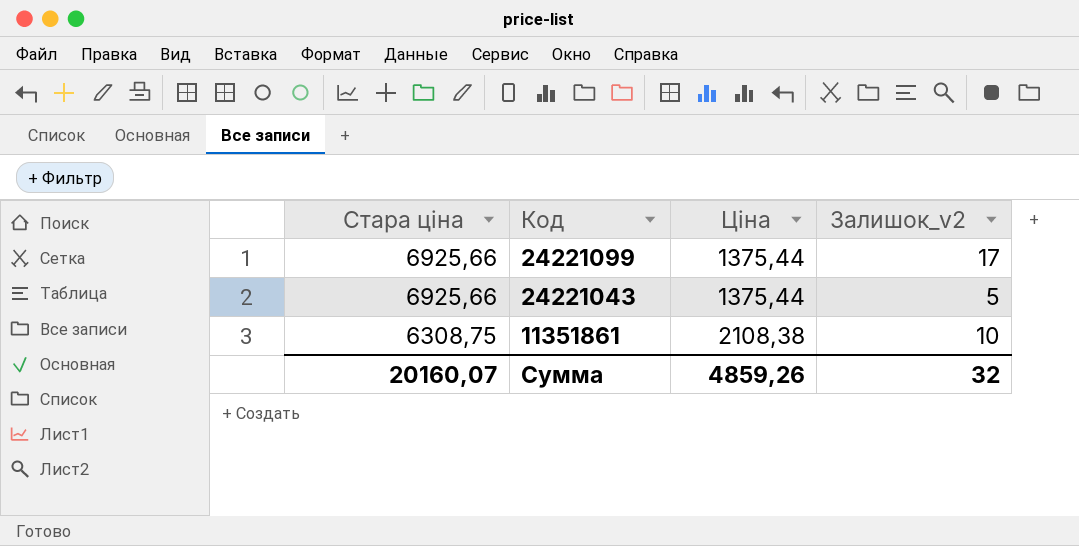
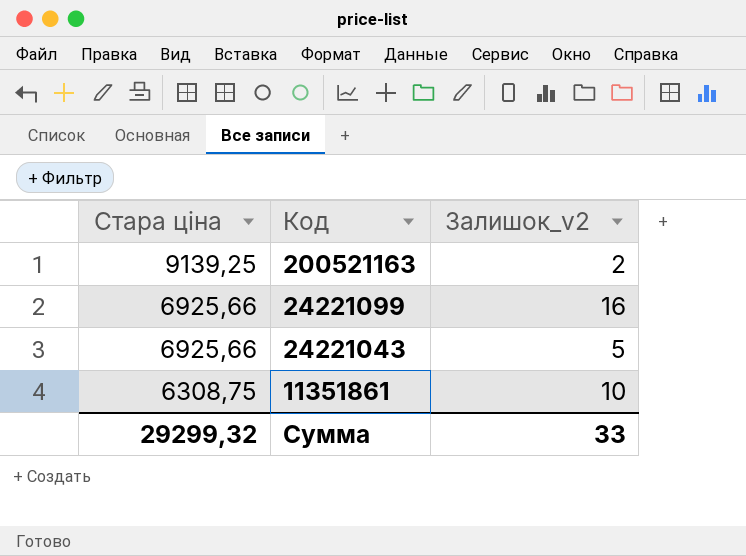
column Ціна | position: 3 -> none
row 200521163: none -> 9139,25 | 2
24221099 | Залишок_v2: 17 -> 16
Сумма | Стара ціна: 20160,07 -> 29299,32
Сумма | Залишок_v2: 32 -> 33

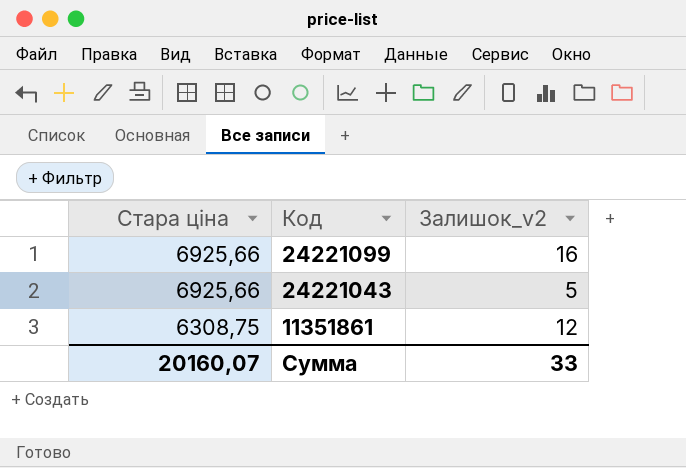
row 200521163: 9139,25 | 2 -> none
11351861 | Залишок_v2: 10 -> 12
Сумма | Стара ціна: 29299,32 -> 20160,07

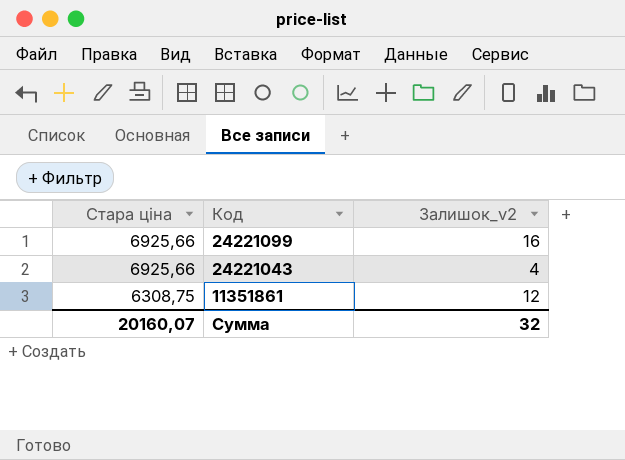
24221043 | Залишок_v2: 5 -> 4
Сумма | Залишок_v2: 33 -> 32

